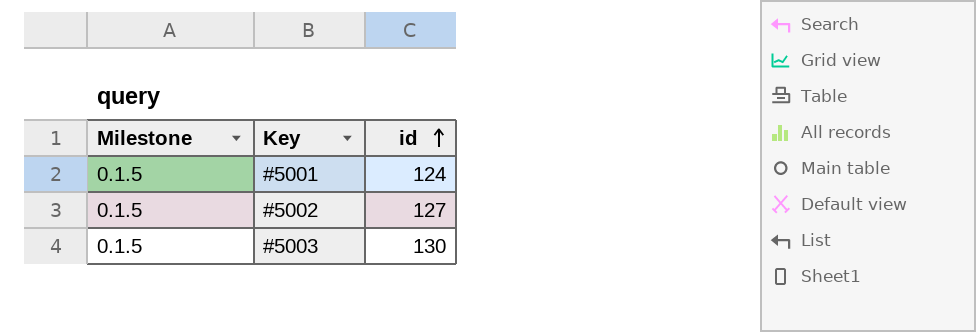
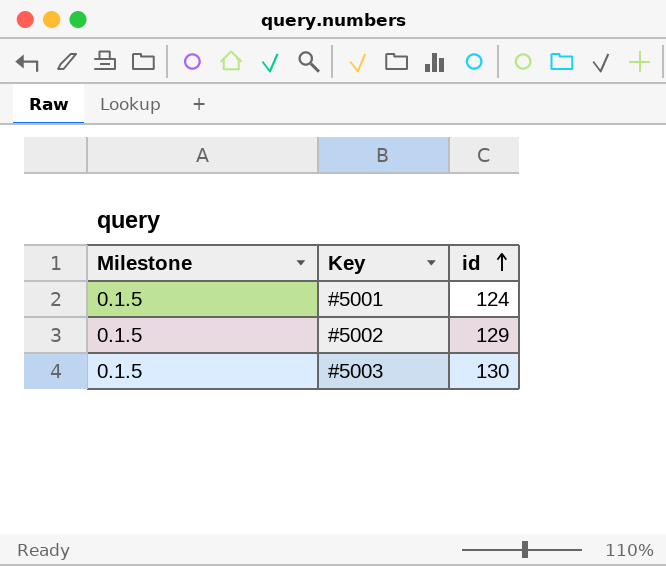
#5002 | id: 127 -> 129

